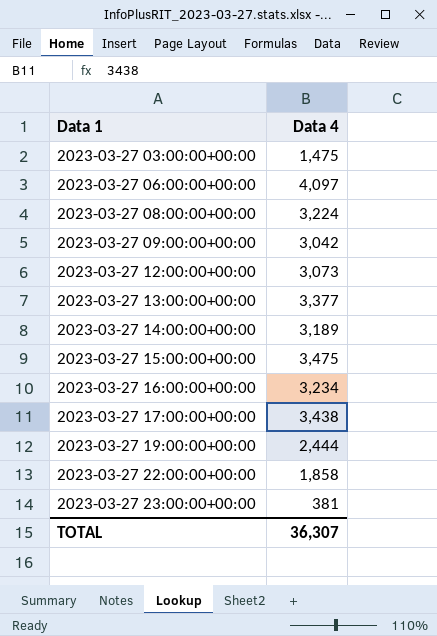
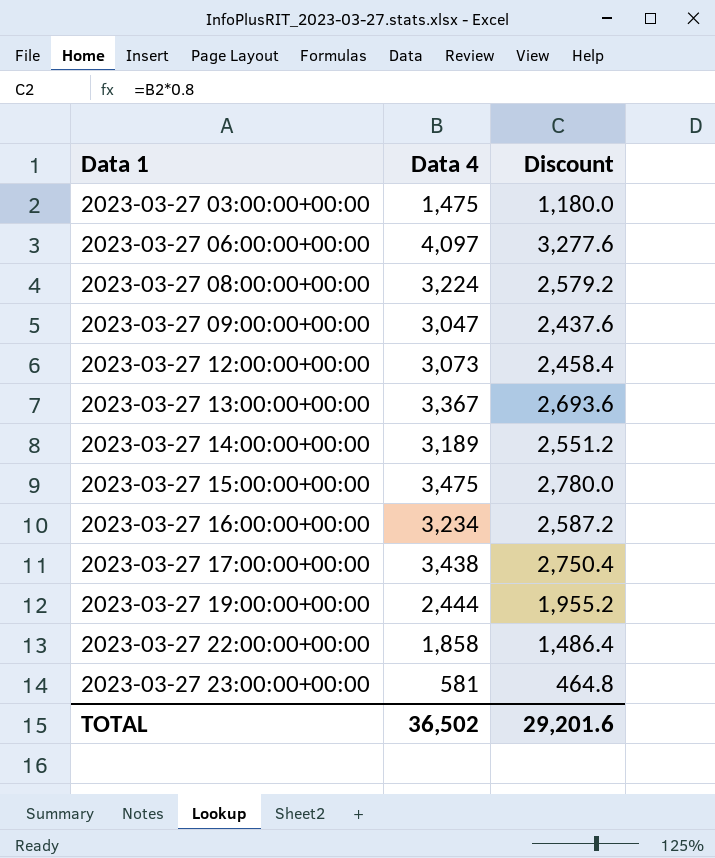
column Discount | formula: none -> [Data 4] * 0.8
2023-03-27 09:00:00+00:00 | Data 4: 3,042 -> 3,047
2023-03-27 13:00:00+00:00 | Data 4: 3,377 -> 3,367
2023-03-27 23:00:00+00:00 | Data 4: 381 -> 581
TOTAL | Data 4: 36,307 -> 36,502

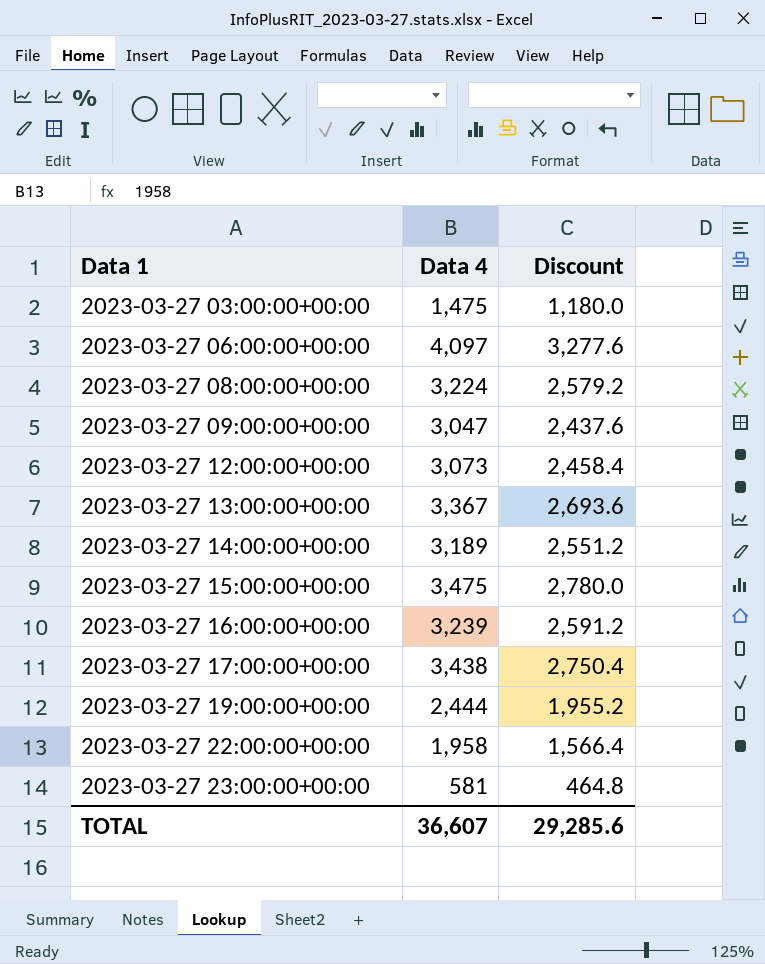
2023-03-27 16:00:00+00:00 | Data 4: 3,234 -> 3,239
2023-03-27 16:00:00+00:00 | Discount: 2,587.2 -> 2,591.2
2023-03-27 22:00:00+00:00 | Data 4: 1,858 -> 1,958
2023-03-27 22:00:00+00:00 | Discount: 1,486.4 -> 1,566.4
TOTAL | Data 4: 36,502 -> 36,607
TOTAL | Discount: 29,201.6 -> 29,285.6

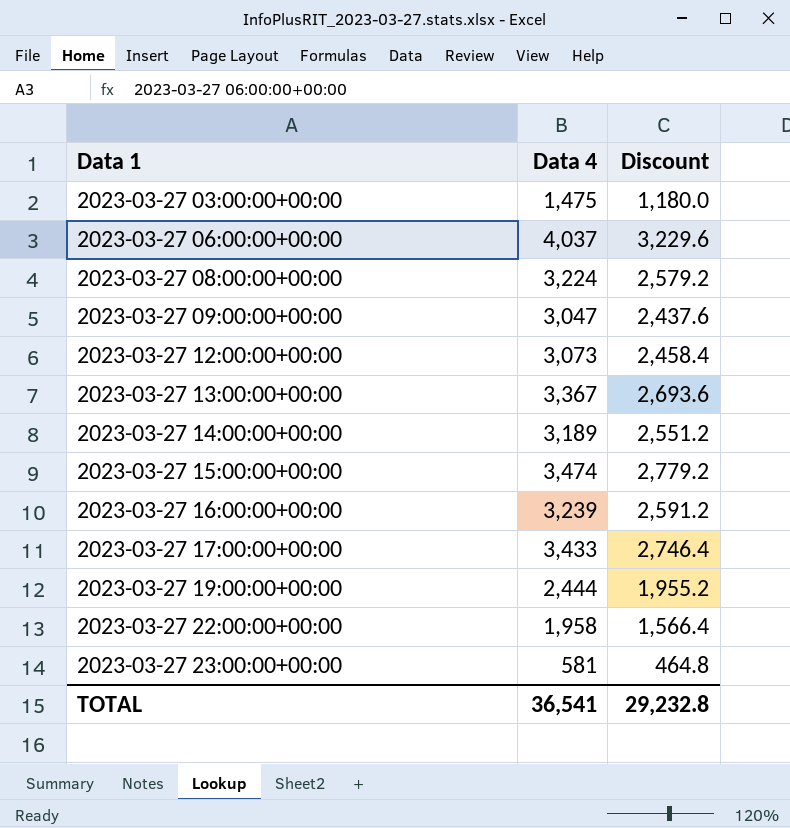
2023-03-27 06:00:00+00:00 | Data 4: 4,097 -> 4,037
2023-03-27 06:00:00+00:00 | Discount: 3,277.6 -> 3,229.6
2023-03-27 15:00:00+00:00 | Data 4: 3,475 -> 3,474
2023-03-27 15:00:00+00:00 | Discount: 2,780.0 -> 2,779.2
2023-03-27 17:00:00+00:00 | Data 4: 3,438 -> 3,433
2023-03-27 17:00:00+00:00 | Discount: 2,750.4 -> 2,746.4
TOTAL | Data 4: 36,607 -> 36,541
TOTAL | Discount: 29,285.6 -> 29,232.8

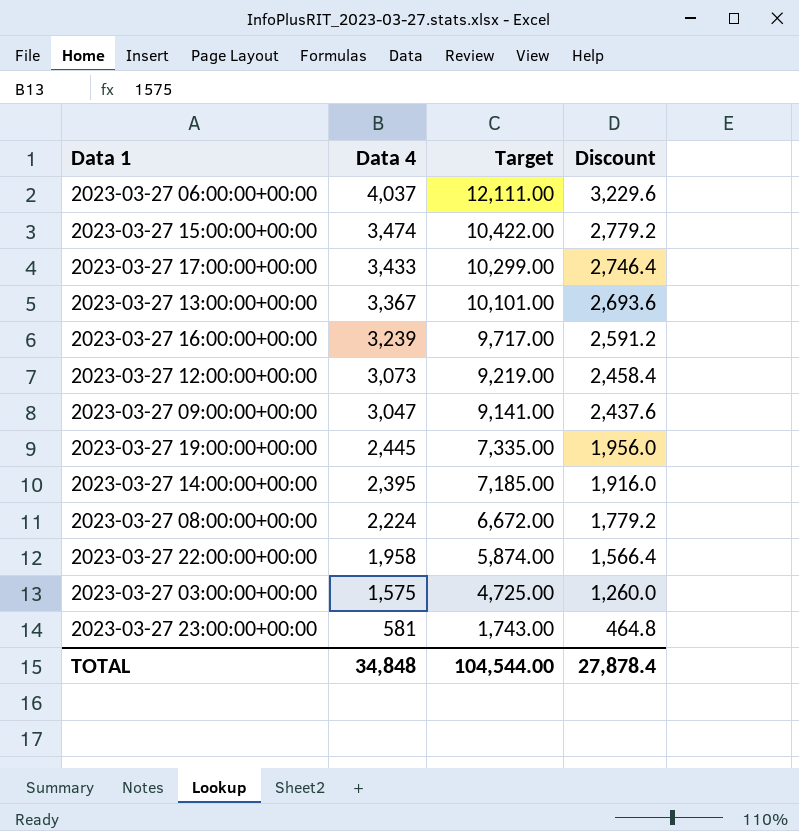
row order: Data 1 ascending -> Data 4 descending
column Target | formula: none -> [Data 4] * 3
2023-03-27 19:00:00+00:00 | Data 4: 2,444 -> 2,445
2023-03-27 19:00:00+00:00 | Discount: 1,955.2 -> 1,956.0
2023-03-27 14:00:00+00:00 | Data 4: 3,189 -> 2,395
2023-03-27 14:00:00+00:00 | Discount: 2,551.2 -> 1,916.0
2023-03-27 08:00:00+00:00 | Data 4: 3,224 -> 2,224
2023-03-27 08:00:00+00:00 | Discount: 2,579.2 -> 1,779.2
2023-03-27 03:00:00+00:00 | Data 4: 1,475 -> 1,575
2023-03-27 03:00:00+00:00 | Discount: 1,180.0 -> 1,260.0
TOTAL | Data 4: 36,541 -> 34,848
TOTAL | Discount: 29,232.8 -> 27,878.4

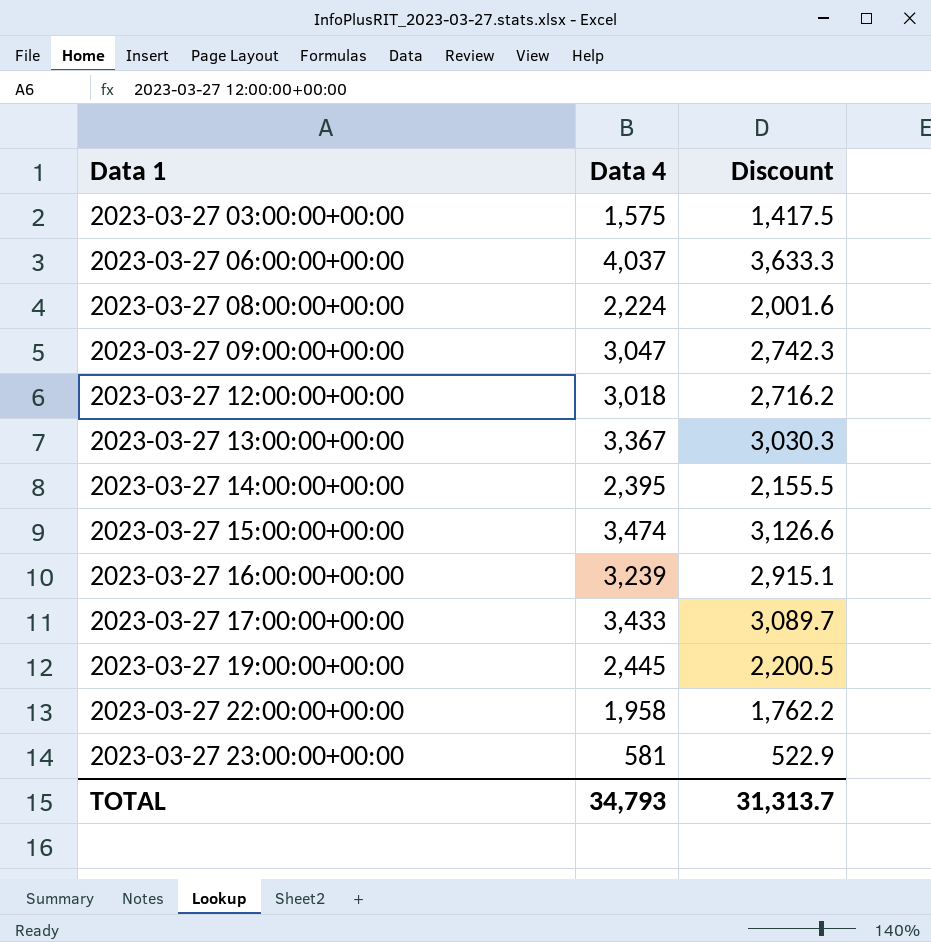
row order: Data 4 descending -> Data 1 ascending
column Target | formula: [Data 4] * 3 -> none
column Discount | formula: [Data 4] * 0.8 -> [Data 4] * 0.9
2023-03-27 12:00:00+00:00 | Data 4: 3,073 -> 3,018
TOTAL | Data 4: 34,848 -> 34,793
TOTAL | Discount: 27,878.4 -> 31,313.7

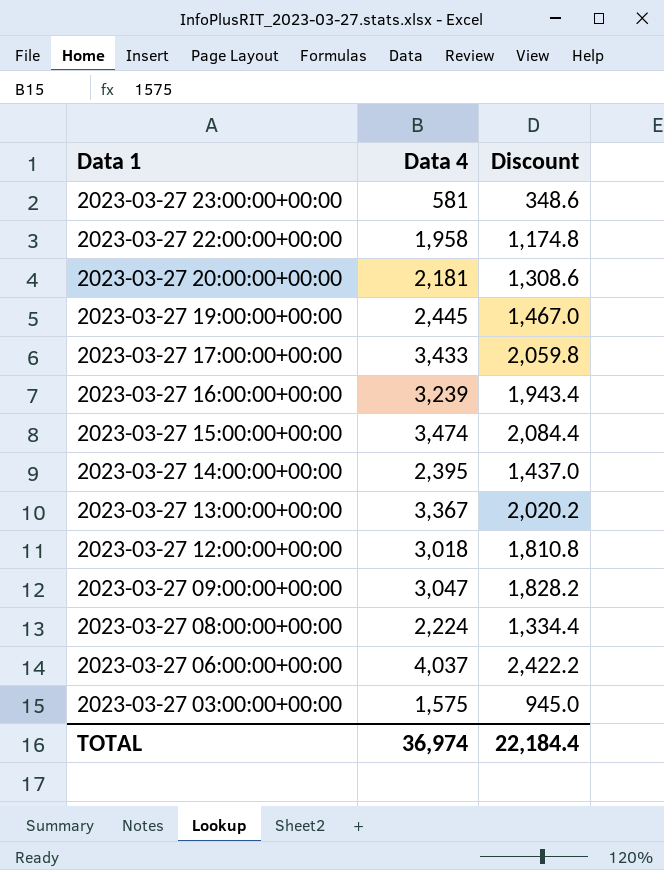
row order: Data 1 ascending -> Data 1 descending
column Discount | formula: [Data 4] * 0.9 -> [Data 4] * 0.6
row 2023-03-27 20:00:00+00:00: none -> 2,181 | 1,308.6
TOTAL | Data 4: 34,793 -> 36,974
TOTAL | Discount: 31,313.7 -> 22,184.4

